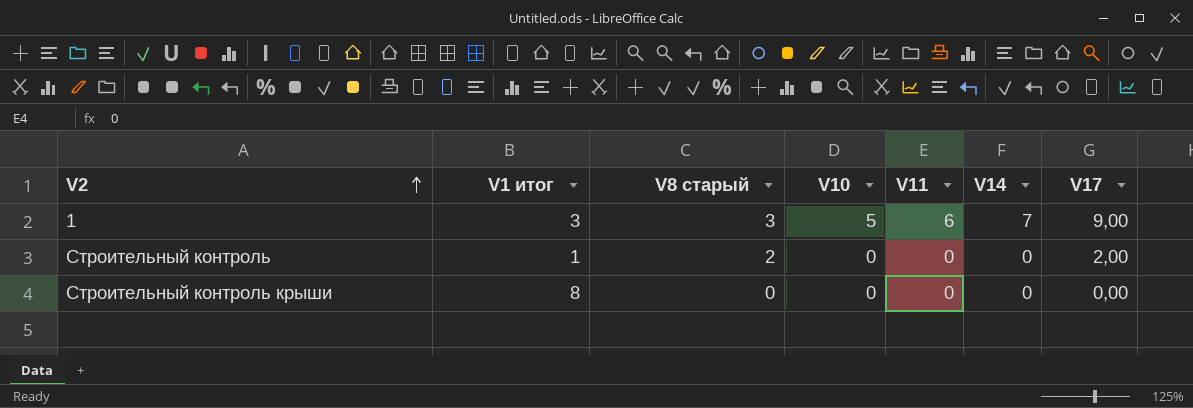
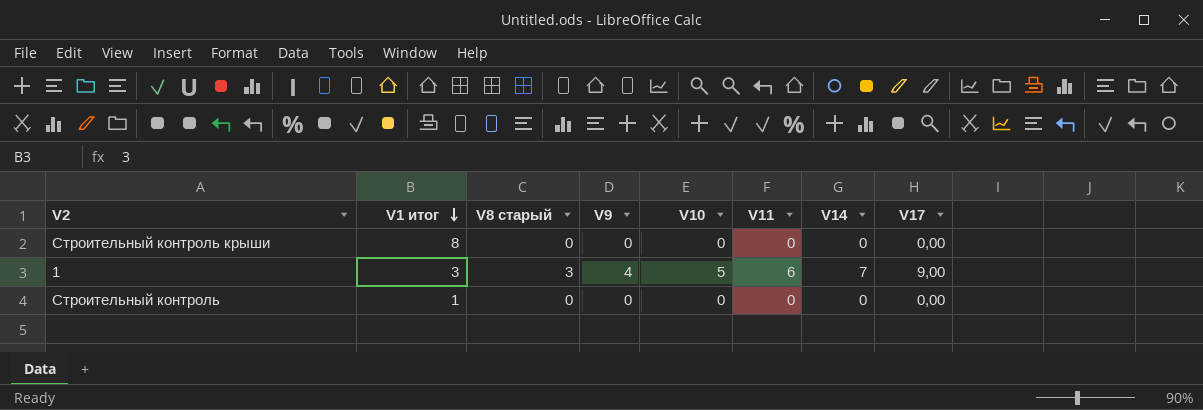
row order: V2 ascending -> V1 итог descending
column V9 | position: none -> 4
Строительный контроль | V8 старый: 2 -> 0
Строительный контроль | V17: 2,00 -> 0,00

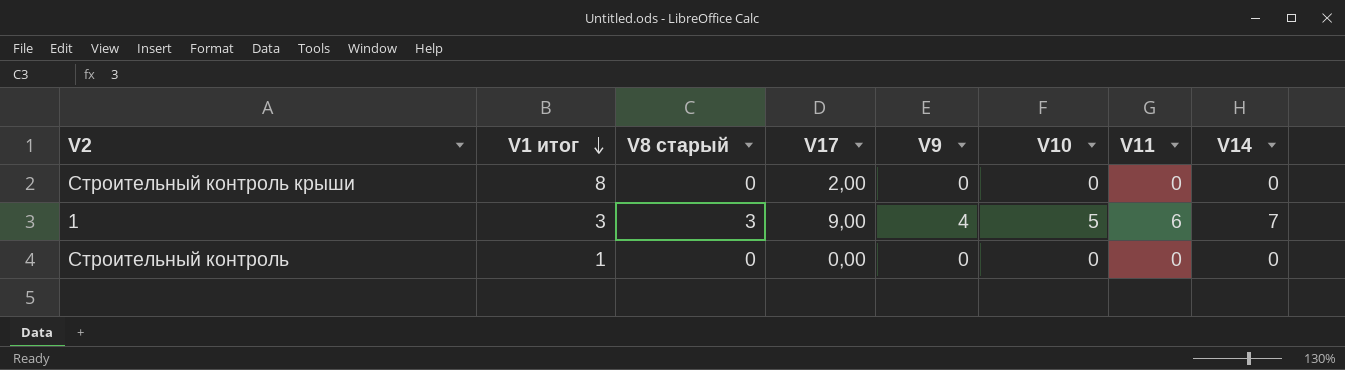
column V17 | position: 8 -> 4
Строительный контроль крыши | V17: 0,00 -> 2,00

